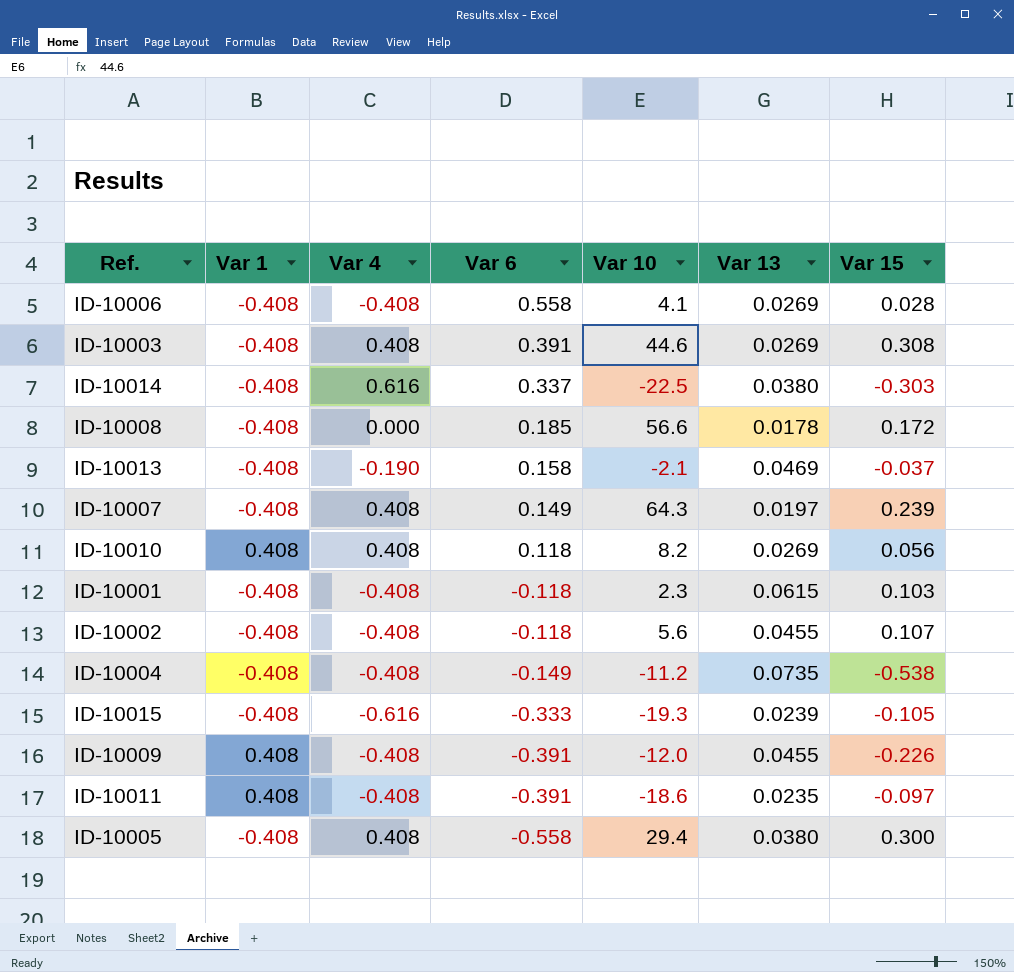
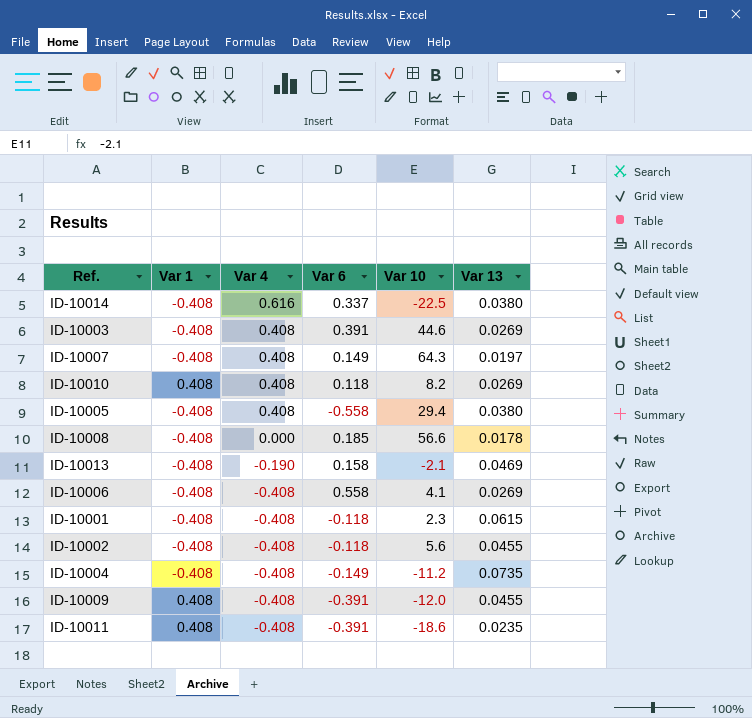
row order: Var 6 descending -> Var 4 descending
column Var 15 | position: 7 -> none
row ID-10015: -0.408 | -0.616 | -0.333 | -19.3 | 0.0239 | -0.105 -> none

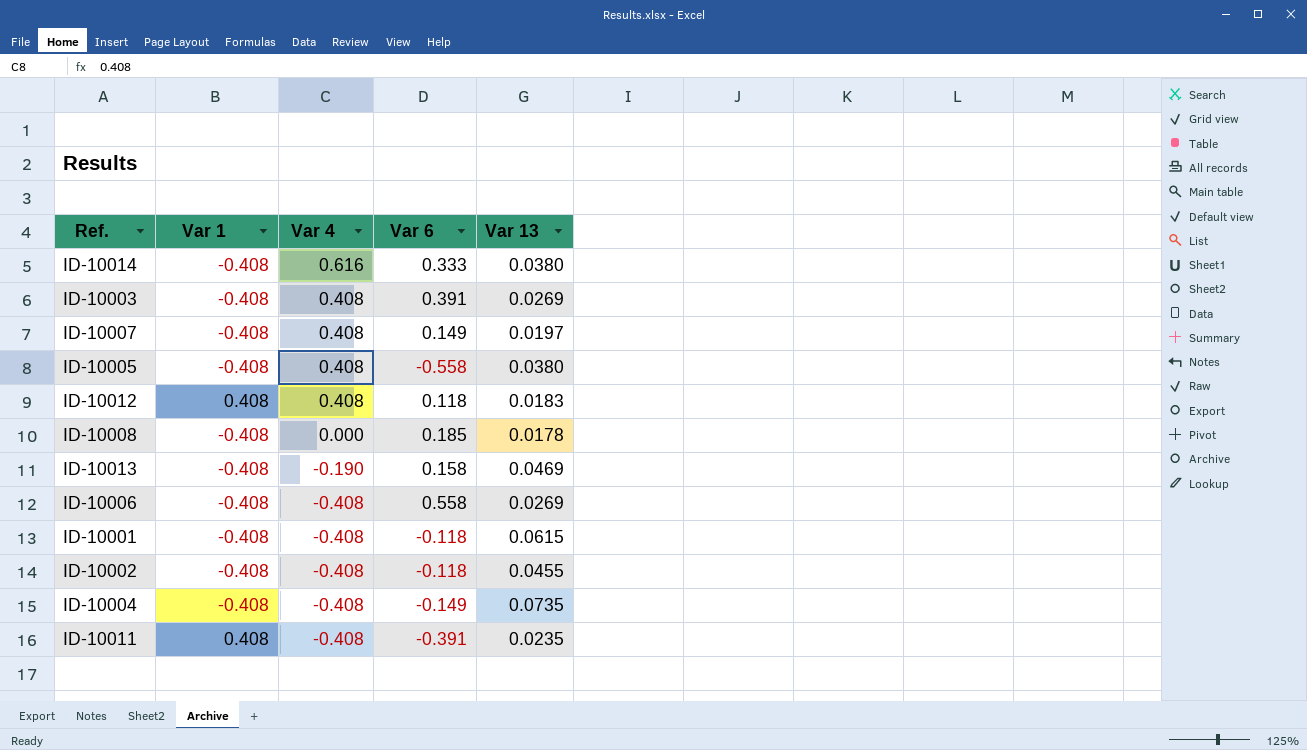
column Var 10 | position: 5 -> none
row ID-10010: 0.408 | 0.408 | 0.118 | 8.2 | 0.0269 -> none
row ID-10009: 0.408 | -0.408 | -0.391 | -12.0 | 0.0455 -> none
ID-10014 | Var 6: 0.337 -> 0.333
row ID-10012: none -> 0.408 | 0.408 | 0.118 | 0.0183

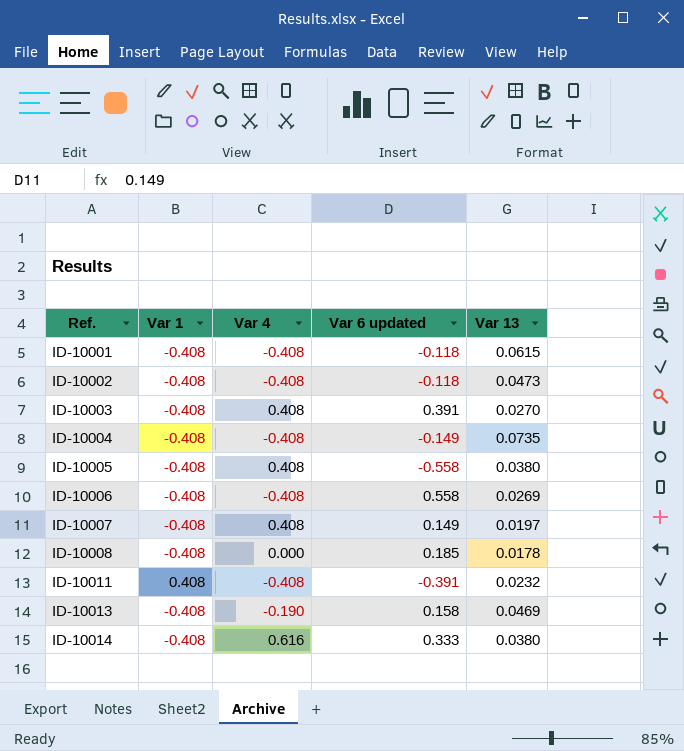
row order: Var 4 descending -> Ref. ascending
column name: Var 6 -> Var 6 updated
row ID-10012: 0.408 | 0.408 | 0.118 | 0.0183 -> none
ID-10002 | Var 13: 0.0455 -> 0.0473
ID-10003 | Var 13: 0.0269 -> 0.0270
ID-10011 | Var 13: 0.0235 -> 0.0232

